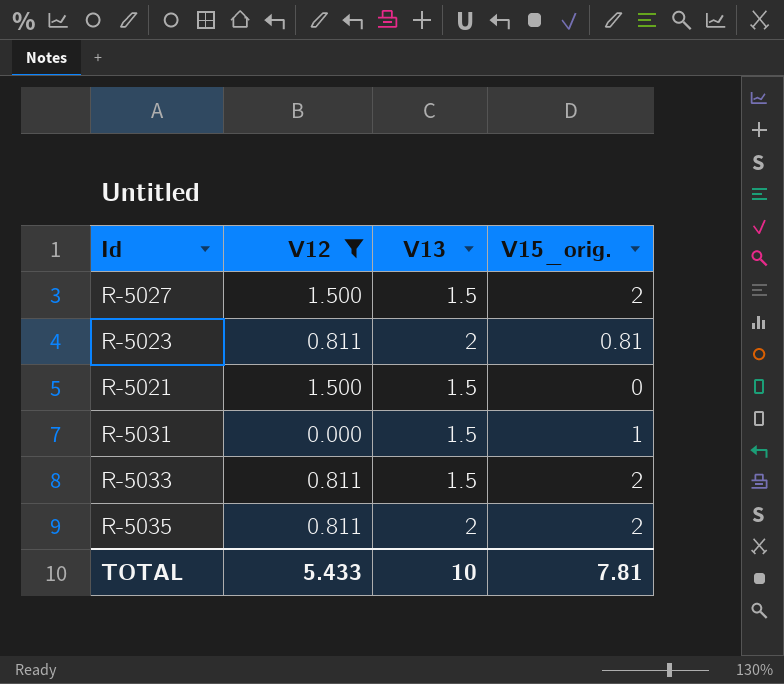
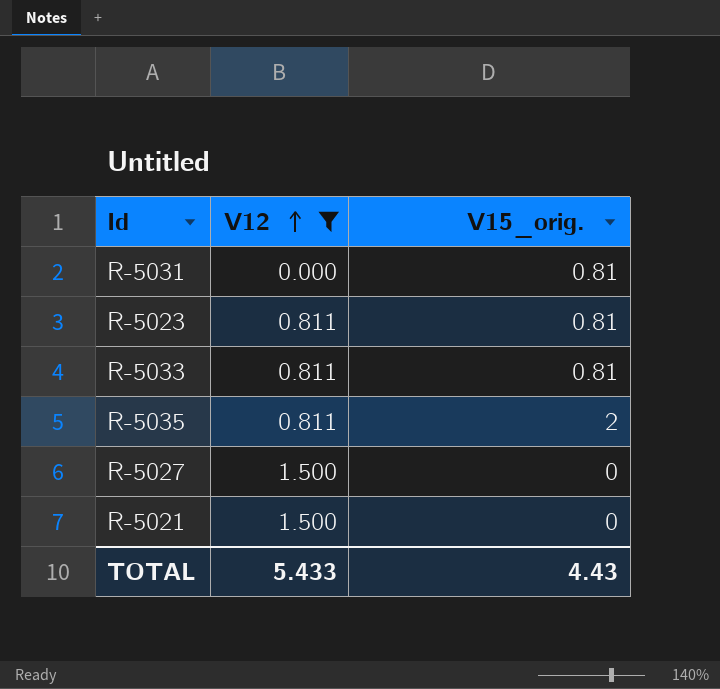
row order: none -> V12 ascending
column V13 | position: 3 -> none
R-5031 | V15_orig.: 1 -> 0.81
R-5033 | V15_orig.: 2 -> 0.81
R-5027 | V15_orig.: 2 -> 0
TOTAL | V15_orig.: 7.81 -> 4.43

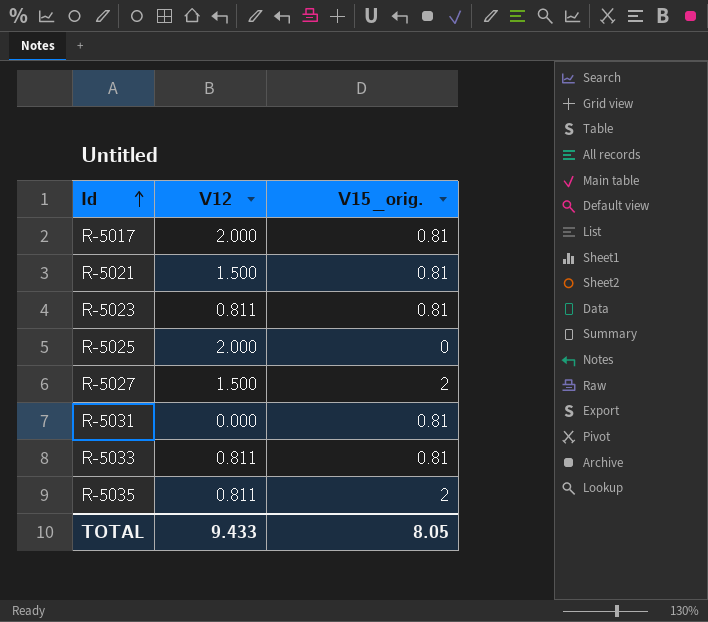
filter: V12 != 2.000 -> none
row order: V12 ascending -> Id ascending
R-5021 | V15_orig.: 0 -> 0.81
R-5027 | V15_orig.: 0 -> 2
TOTAL | V12: 5.433 -> 9.433
TOTAL | V15_orig.: 4.43 -> 8.05

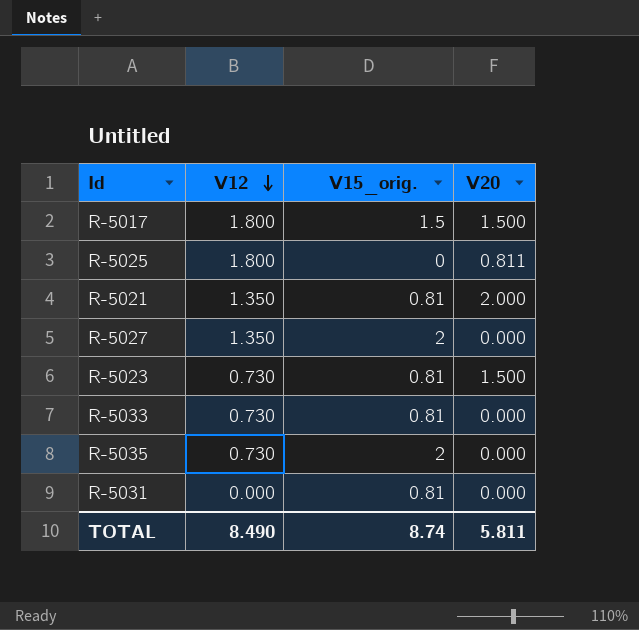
row order: Id ascending -> V12 descending
column V20 | position: none -> 4
R-5017 | V12: 2.000 -> 1.800
R-5017 | V15_orig.: 0.81 -> 1.5
R-5025 | V12: 2.000 -> 1.800
R-5021 | V12: 1.500 -> 1.350
R-5027 | V12: 1.500 -> 1.350
R-5023 | V12: 0.811 -> 0.730
R-5033 | V12: 0.811 -> 0.730
R-5035 | V12: 0.811 -> 0.730
TOTAL | V12: 9.433 -> 8.490
TOTAL | V15_orig.: 8.05 -> 8.74

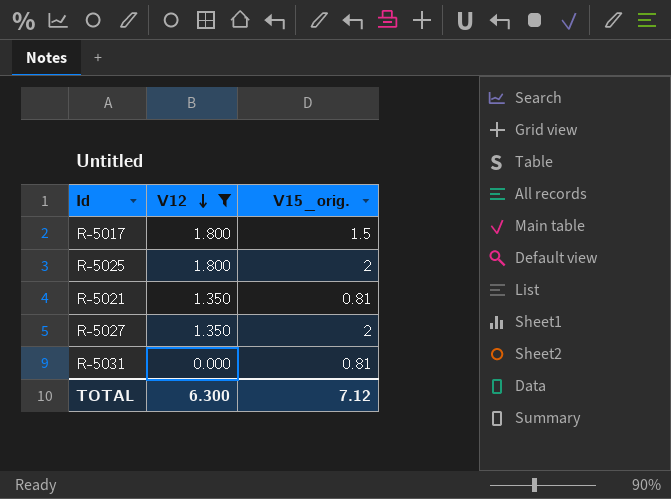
filter: none -> V12 != 0.730
column V20 | position: 4 -> none
R-5025 | V15_orig.: 0 -> 2
TOTAL | V12: 8.490 -> 6.300
TOTAL | V15_orig.: 8.74 -> 7.12

